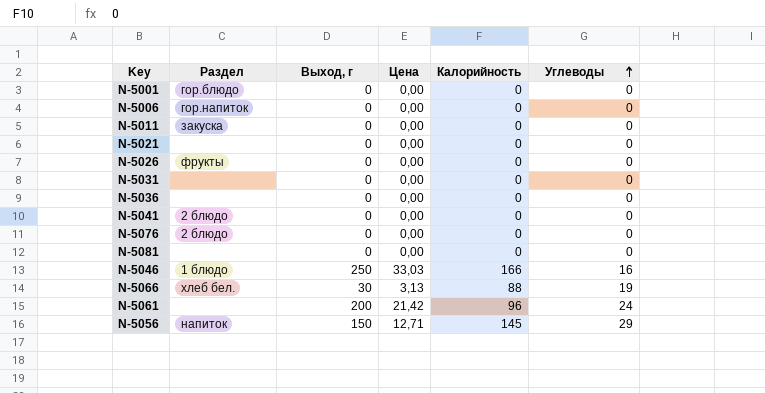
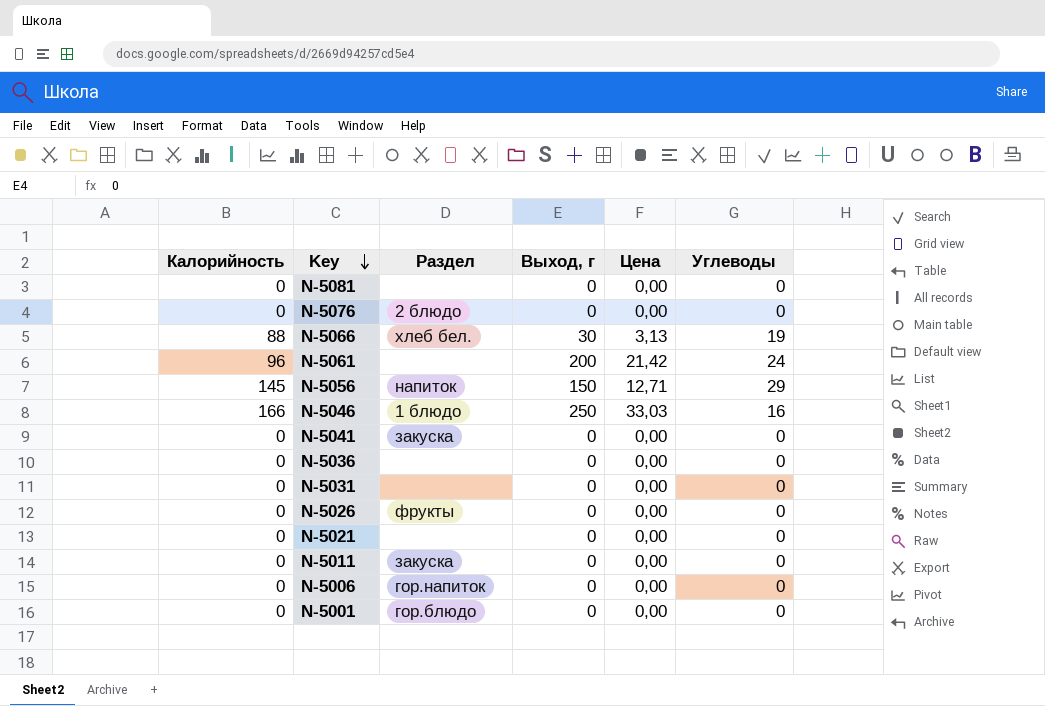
row order: Углеводы ascending -> Key descending
column Калорийность | position: 5 -> 1
N-5041 | Раздел: 2 блюдо -> закуска

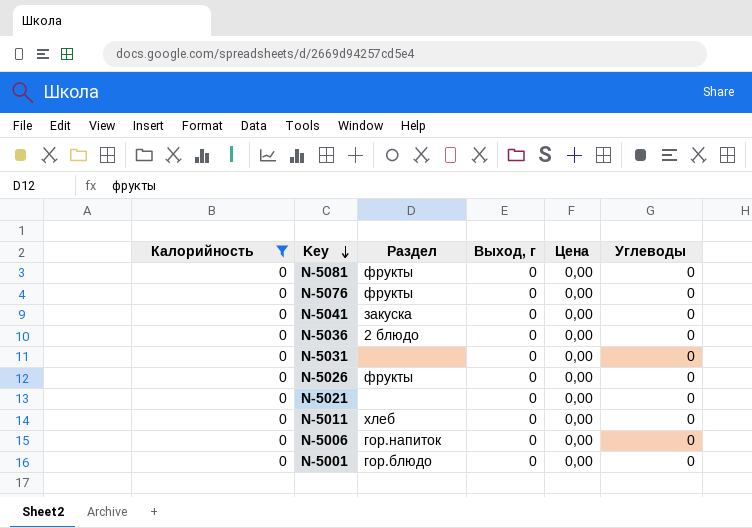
filter: none -> Калорийность = 0
N-5081 | Раздел: none -> фрукты
N-5076 | Раздел: 2 блюдо -> фрукты
N-5036 | Раздел: none -> 2 блюдо
N-5011 | Раздел: закуска -> хлеб

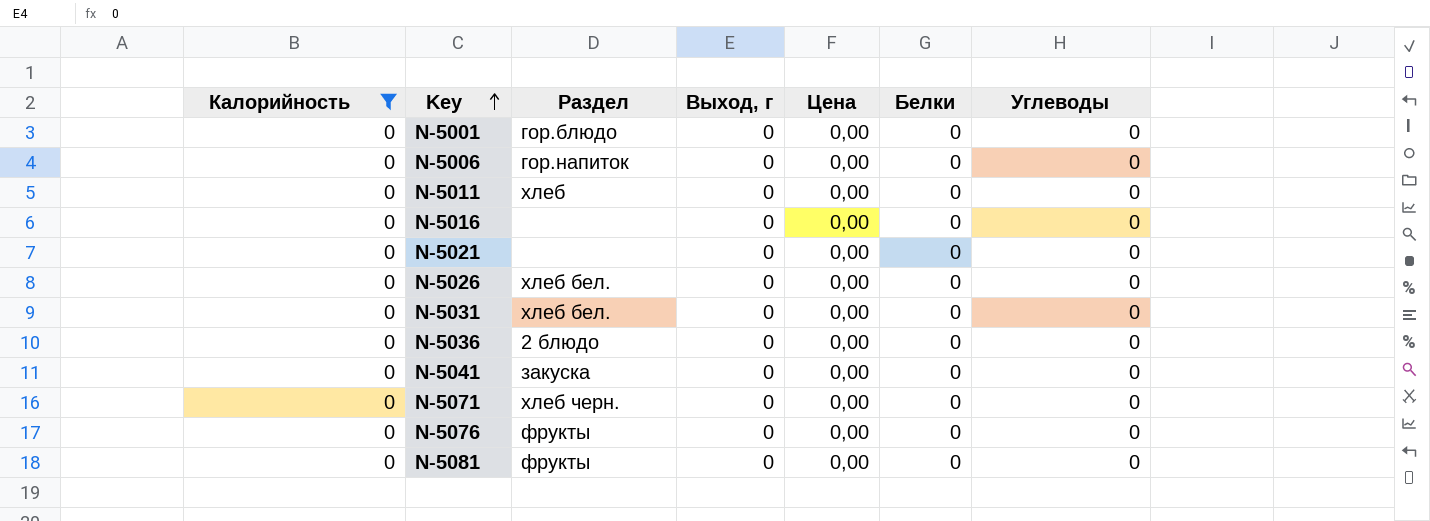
row order: Key descending -> Key ascending
column Белки | position: none -> 6
row N-5016: none -> 0 | none | 0 | 0,00 | 0 | 0
N-5026 | Раздел: фрукты -> хлеб бел.
N-5031 | Раздел: none -> хлеб бел.
row N-5071: none -> 0 | хлеб черн. | 0 | 0,00 | 0 | 0

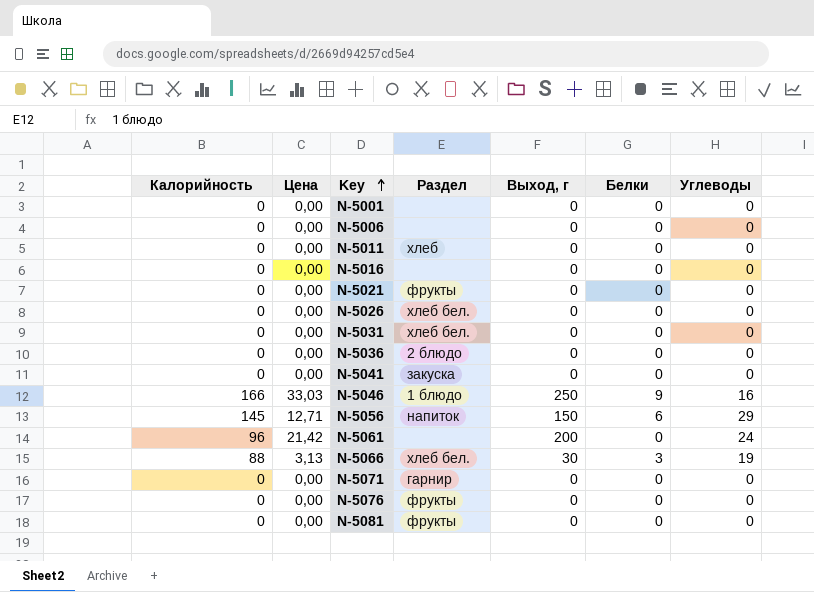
filter: Калорийность = 0 -> none
column Цена | position: 5 -> 2
N-5001 | Раздел: гор.блюдо -> none
N-5006 | Раздел: гор.напиток -> none
N-5021 | Раздел: none -> фрукты
N-5071 | Раздел: хлеб черн. -> гарнир

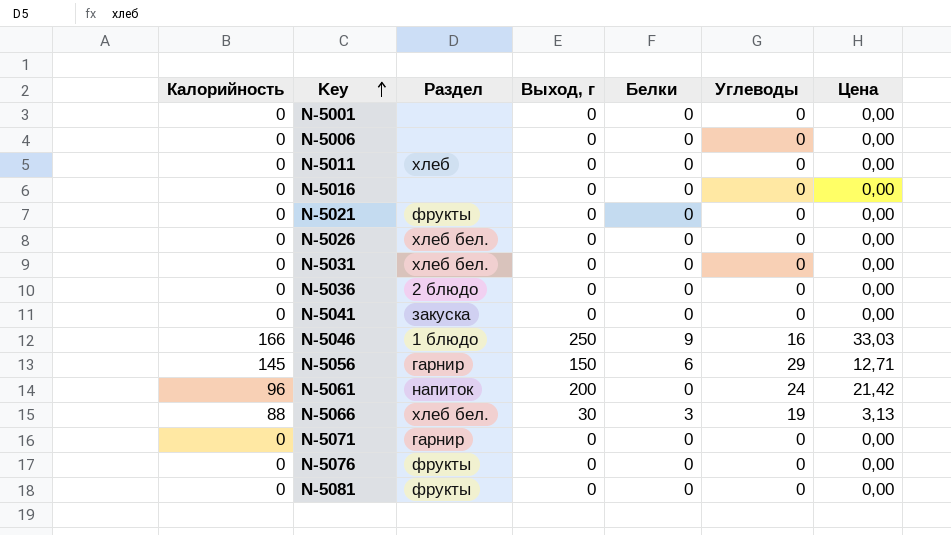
column Цена | position: 2 -> 7
N-5056 | Раздел: напиток -> гарнир
N-5061 | Раздел: none -> напиток

